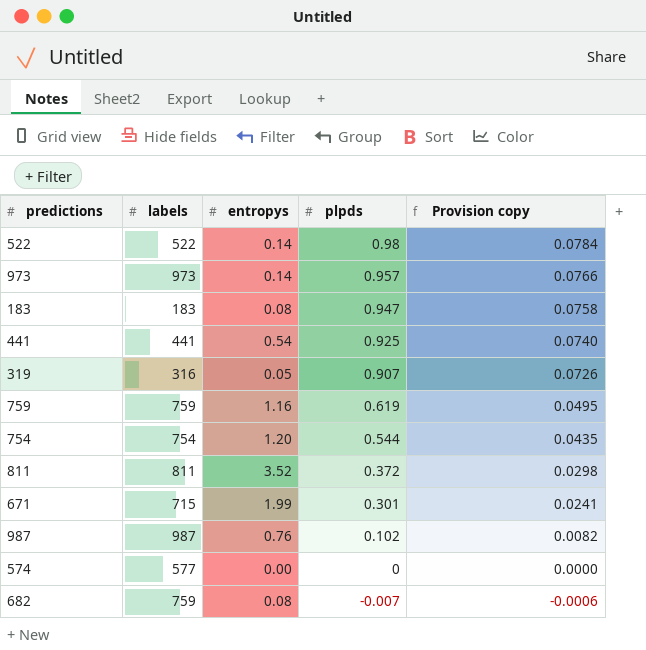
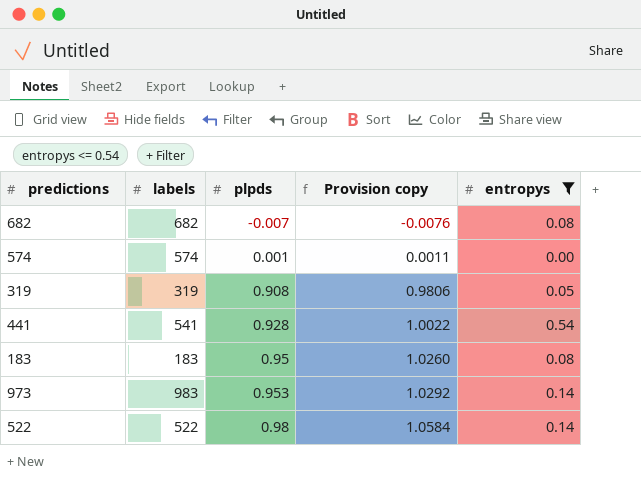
filter: none -> entropys <= 0.54
row order: plpds descending -> plpds ascending
column Provision copy | formula: [plpds] * 0.08 -> [plpds] * 1.08
column entropys | position: 3 -> 5
682 | labels: 759 -> 682
574 | labels: 577 -> 574
574 | plpds: 0 -> 0.001
319 | labels: 316 -> 319
319 | plpds: 0.907 -> 0.908
441 | labels: 441 -> 541
441 | plpds: 0.925 -> 0.928
183 | plpds: 0.947 -> 0.95
973 | labels: 973 -> 983
973 | plpds: 0.957 -> 0.953

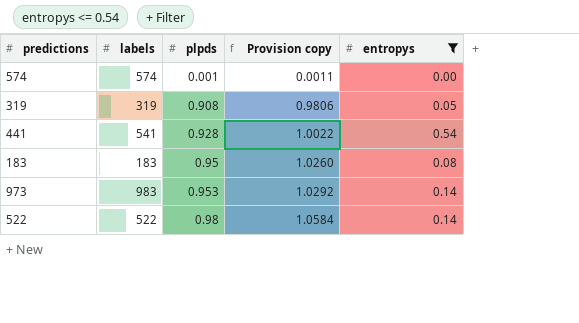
row 682: 682 | -0.007 | -0.0076 | 0.08 -> none

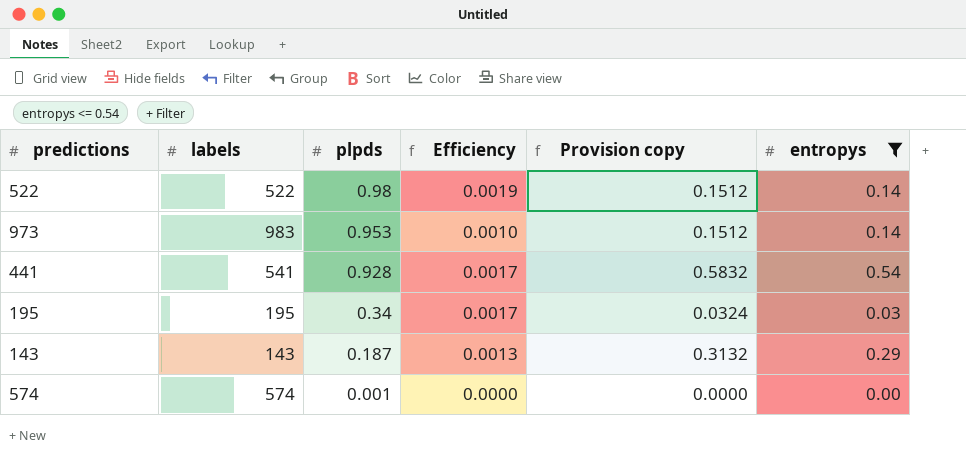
row order: plpds ascending -> plpds descending
column Efficiency | formula: none -> [plpds] / [labels]
column Provision copy | formula: [plpds] * 1.08 -> [entropys] * 1.08
row 319: 319 | 0.908 | 0.9806 | 0.05 -> none
row 183: 183 | 0.95 | 1.0260 | 0.08 -> none
row 195: none -> 195 | 0.34 | 0.0017 | 0.0324 | 0.03
row 143: none -> 143 | 0.187 | 0.0013 | 0.3132 | 0.29

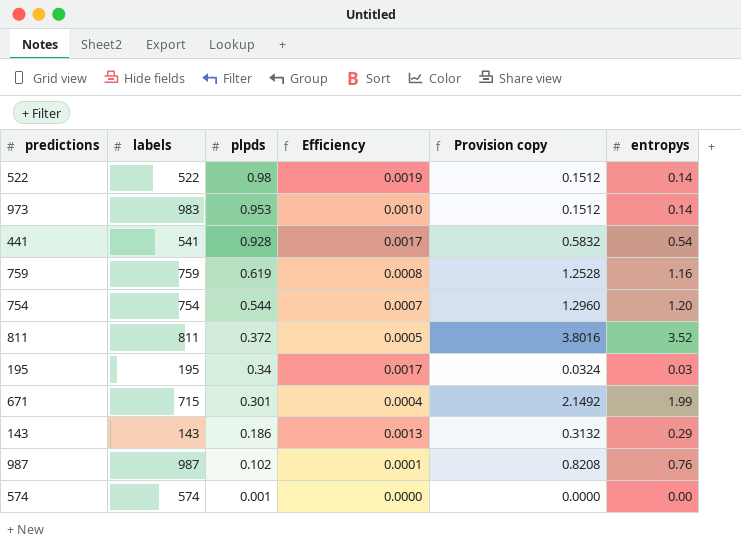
filter: entropys <= 0.54 -> none
143 | plpds: 0.187 -> 0.186

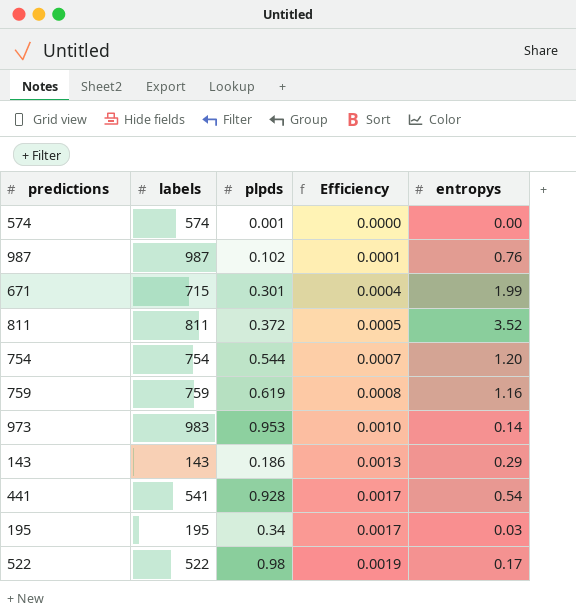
row order: plpds descending -> Efficiency ascending
column Provision copy | formula: [entropys] * 1.08 -> none
522 | entropys: 0.14 -> 0.17

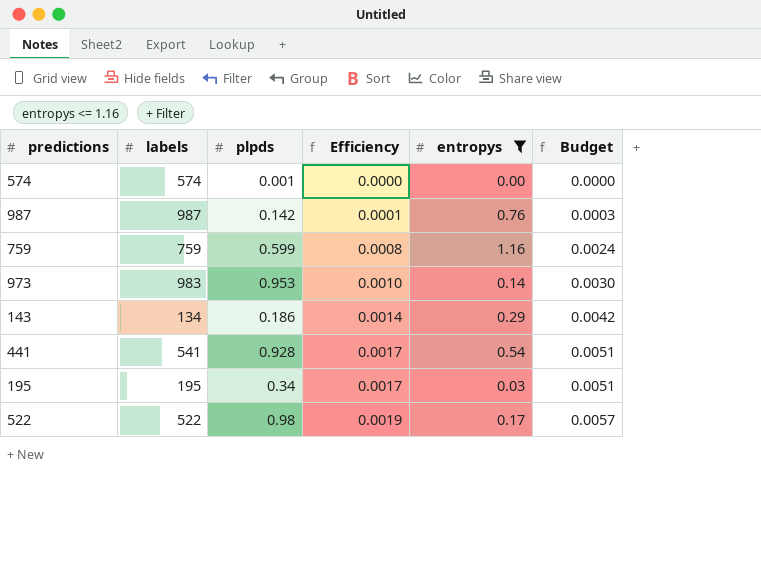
filter: none -> entropys <= 1.16
column Budget | formula: none -> [Efficiency] * 3
987 | plpds: 0.102 -> 0.142
759 | plpds: 0.619 -> 0.599
143 | labels: 143 -> 134
143 | Efficiency: 0.0013 -> 0.0014

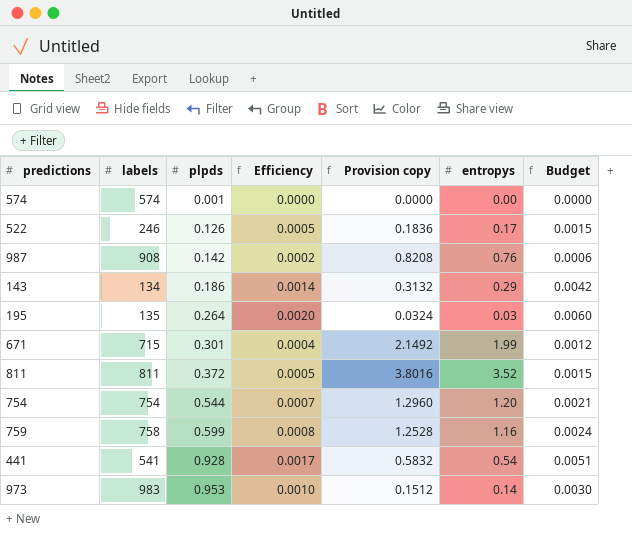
filter: entropys <= 1.16 -> none
row order: Efficiency ascending -> plpds ascending
column Provision copy | formula: none -> [entropys] * 1.08
522 | labels: 522 -> 246
522 | plpds: 0.98 -> 0.126
522 | Efficiency: 0.0019 -> 0.0005
522 | Budget: 0.0057 -> 0.0015
987 | labels: 987 -> 908
987 | Efficiency: 0.0001 -> 0.0002
987 | Budget: 0.0003 -> 0.0006
195 | labels: 195 -> 135
195 | plpds: 0.34 -> 0.264
195 | Efficiency: 0.0017 -> 0.0020
195 | Budget: 0.0051 -> 0.0060
759 | labels: 759 -> 758

